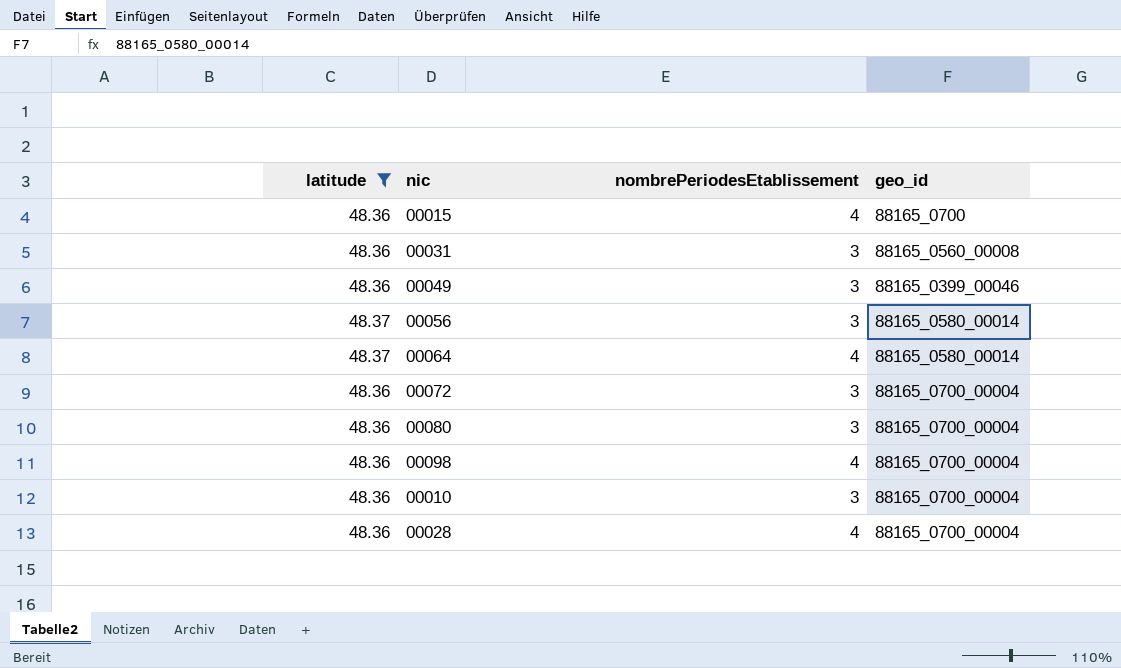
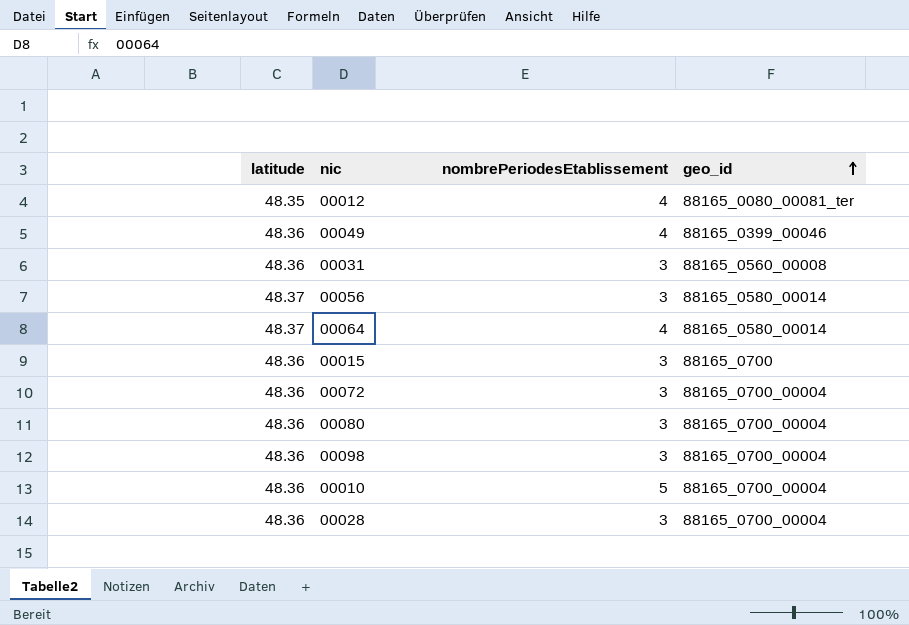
filter: latitude != 48.35 -> none
row order: none -> geo_id ascending
00049 | nombrePeriodesEtablissement: 3 -> 4
00015 | nombrePeriodesEtablissement: 4 -> 3
00098 | nombrePeriodesEtablissement: 4 -> 3
00010 | nombrePeriodesEtablissement: 3 -> 5
00028 | nombrePeriodesEtablissement: 4 -> 3

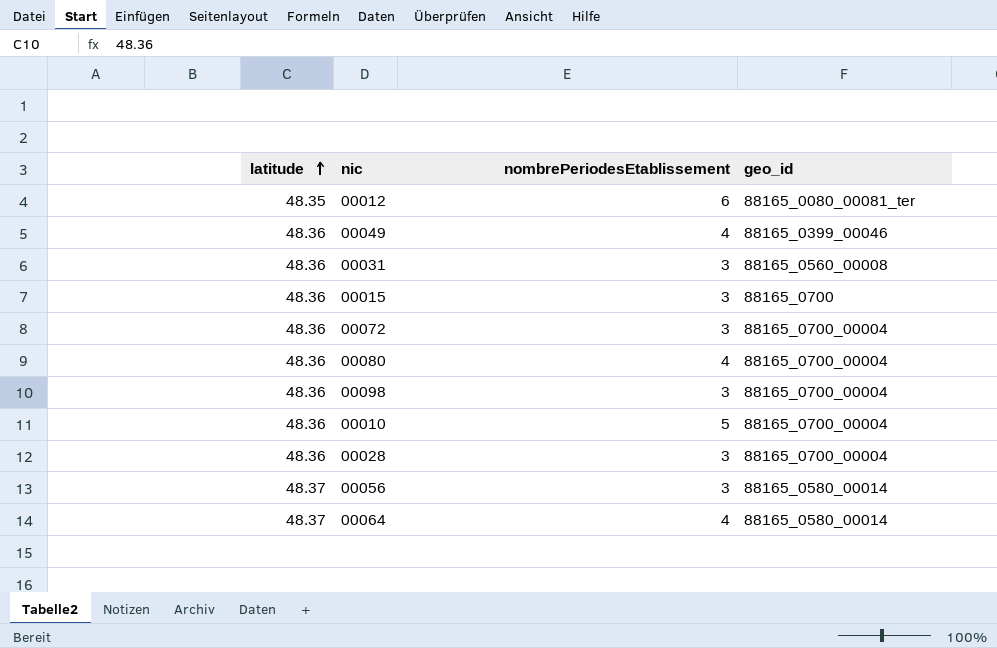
row order: geo_id ascending -> latitude ascending
00012 | nombrePeriodesEtablissement: 4 -> 6
00080 | nombrePeriodesEtablissement: 3 -> 4

